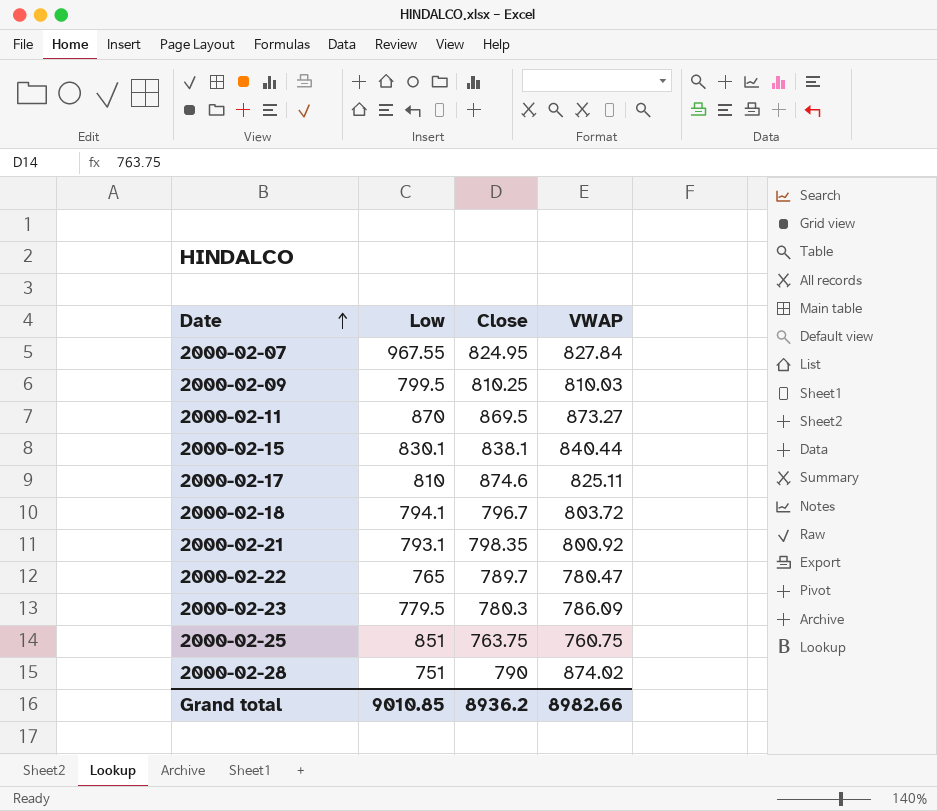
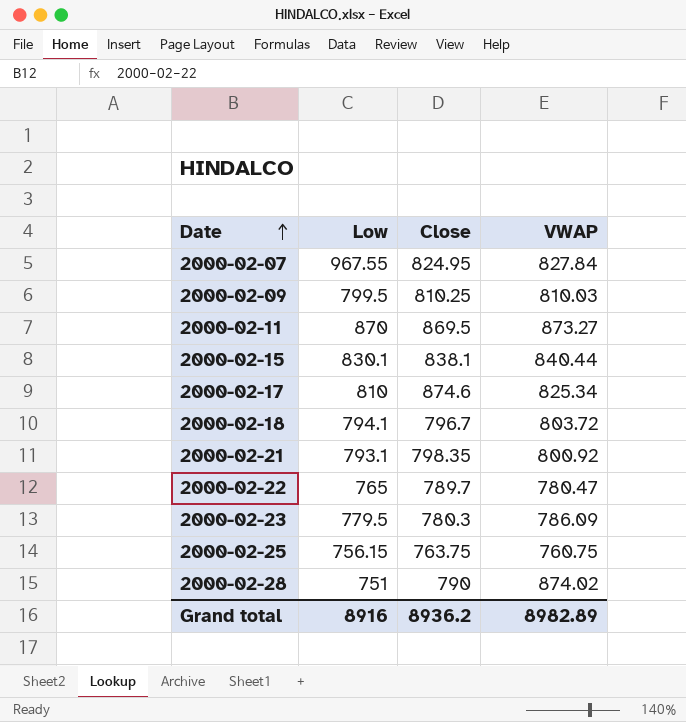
2000-02-17 | VWAP: 825.11 -> 825.34
2000-02-25 | Low: 851 -> 756.15
Grand total | Low: 9010.85 -> 8916
Grand total | VWAP: 8982.66 -> 8982.89

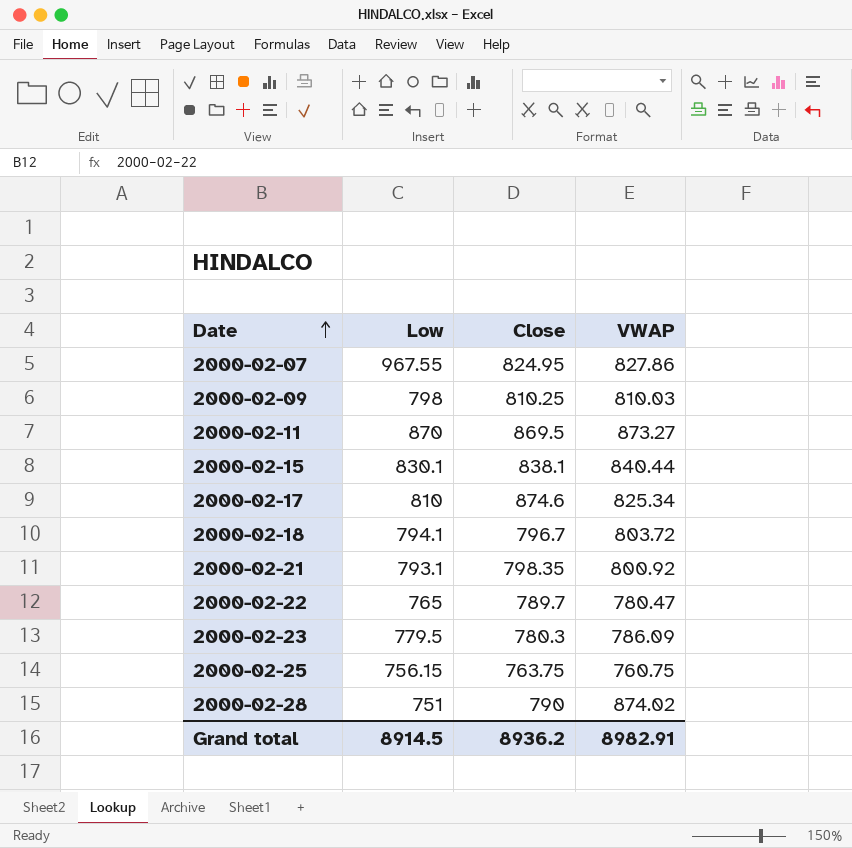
2000-02-07 | VWAP: 827.84 -> 827.86
2000-02-09 | Low: 799.5 -> 798
Grand total | Low: 8916 -> 8914.5
Grand total | VWAP: 8982.89 -> 8982.91

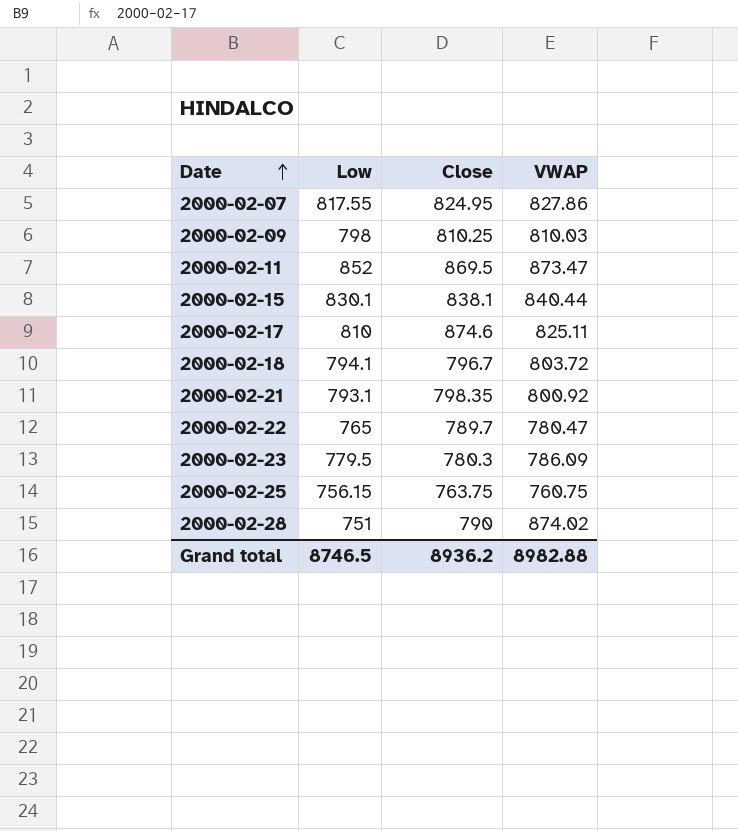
2000-02-07 | Low: 967.55 -> 817.55
2000-02-11 | Low: 870 -> 852
2000-02-11 | VWAP: 873.27 -> 873.47
2000-02-17 | VWAP: 825.34 -> 825.11
Grand total | Low: 8914.5 -> 8746.5
Grand total | VWAP: 8982.91 -> 8982.88

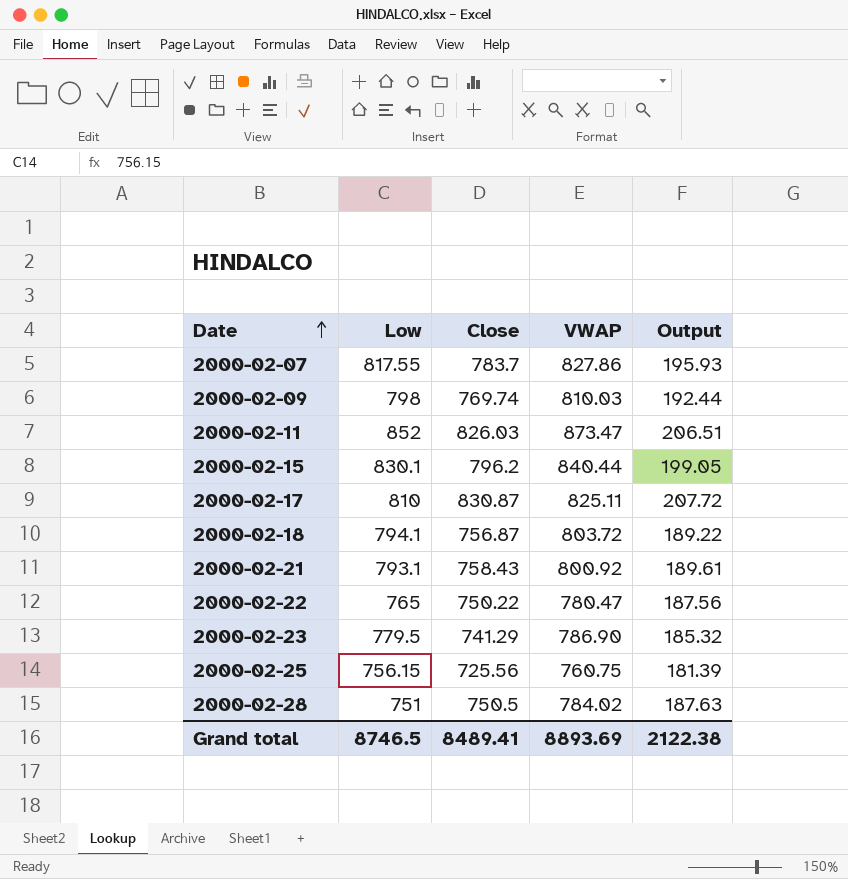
column Output | formula: none -> [Close] * 0.25
2000-02-07 | Close: 824.95 -> 783.7
2000-02-09 | Close: 810.25 -> 769.74
2000-02-11 | Close: 869.5 -> 826.03
2000-02-15 | Close: 838.1 -> 796.2
2000-02-17 | Close: 874.6 -> 830.87
2000-02-18 | Close: 796.7 -> 756.87
2000-02-21 | Close: 798.35 -> 758.43
2000-02-22 | Close: 789.7 -> 750.22
2000-02-23 | Close: 780.3 -> 741.29
2000-02-23 | VWAP: 786.09 -> 786.90
2000-02-25 | Close: 763.75 -> 725.56
2000-02-28 | Close: 790 -> 750.5
2000-02-28 | VWAP: 874.02 -> 784.02
Grand total | Close: 8936.2 -> 8489.41
Grand total | VWAP: 8982.88 -> 8893.69

